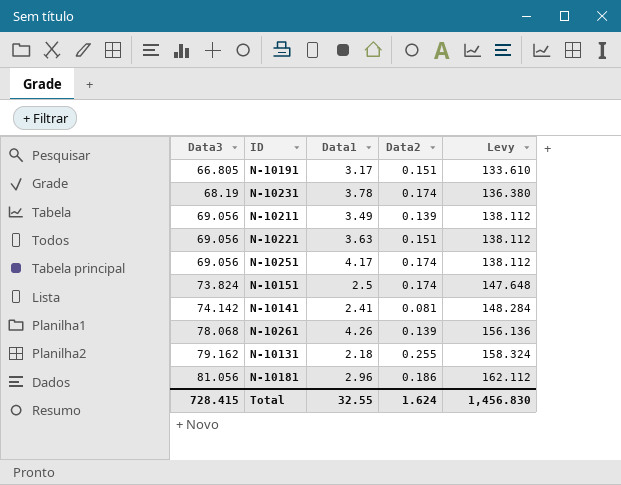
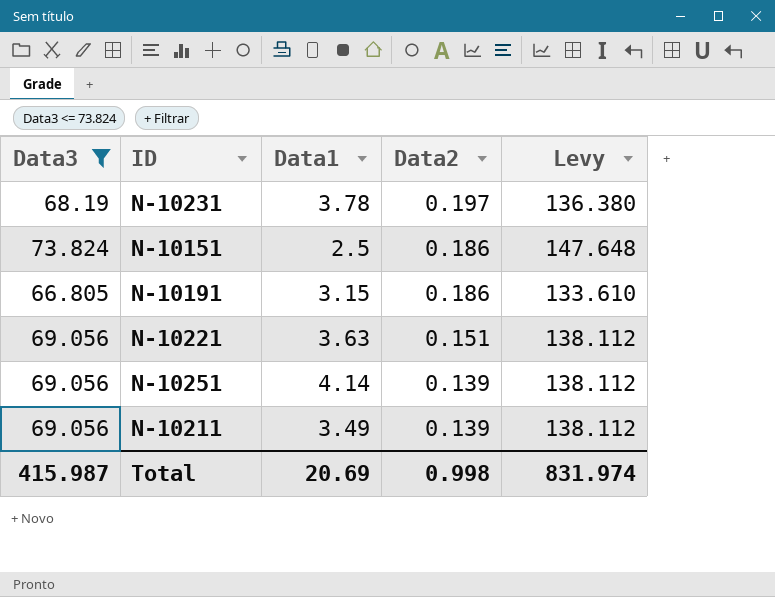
filter: none -> Data3 <= 73.824
row order: Data3 ascending -> Data2 descending
N-10231 | Data2: 0.174 -> 0.197
N-10151 | Data2: 0.174 -> 0.186
N-10191 | Data1: 3.17 -> 3.15
N-10191 | Data2: 0.151 -> 0.186
N-10251 | Data1: 4.17 -> 4.14
N-10251 | Data2: 0.174 -> 0.139
Total | Data3: 728.415 -> 415.987
Total | Data1: 32.55 -> 20.69
Total | Data2: 1.624 -> 0.998
Total | Levy: 1,456.830 -> 831.974

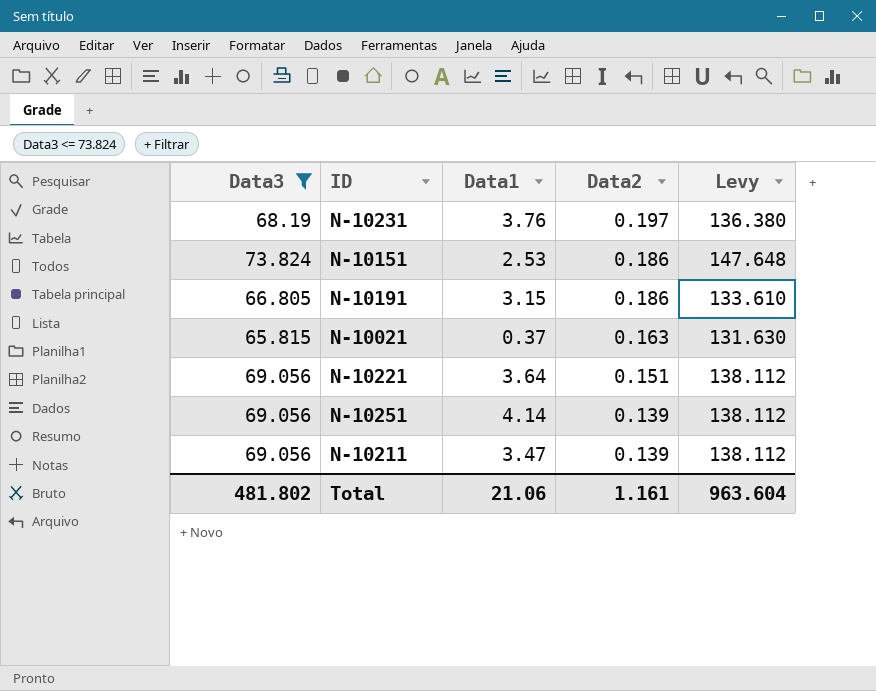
N-10231 | Data1: 3.78 -> 3.76
N-10151 | Data1: 2.5 -> 2.53
row N-10021: none -> 65.815 | 0.37 | 0.163 | 131.630
N-10221 | Data1: 3.63 -> 3.64
N-10211 | Data1: 3.49 -> 3.47
Total | Data3: 415.987 -> 481.802
Total | Data1: 20.69 -> 21.06
Total | Data2: 0.998 -> 1.161
Total | Levy: 831.974 -> 963.604

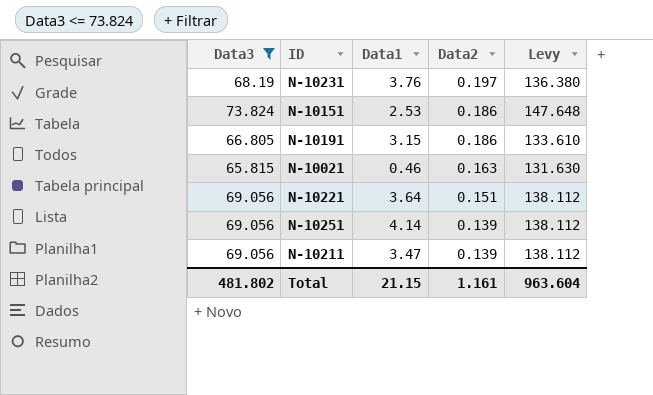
N-10021 | Data1: 0.37 -> 0.46
Total | Data1: 21.06 -> 21.15

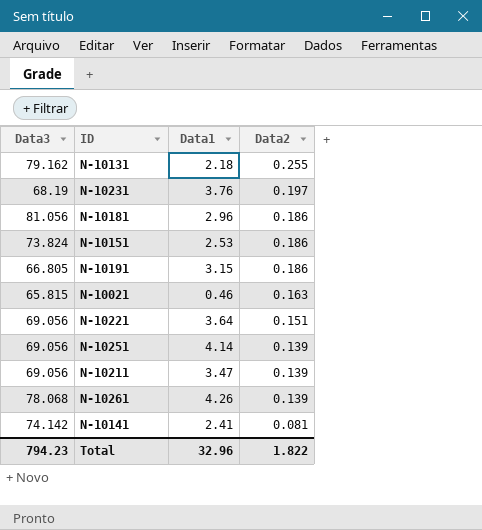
filter: Data3 <= 73.824 -> none
column Levy | formula: [Data3] * 2 -> none
Total | Data3: 481.802 -> 794.23
Total | Data1: 21.15 -> 32.96
Total | Data2: 1.161 -> 1.822

